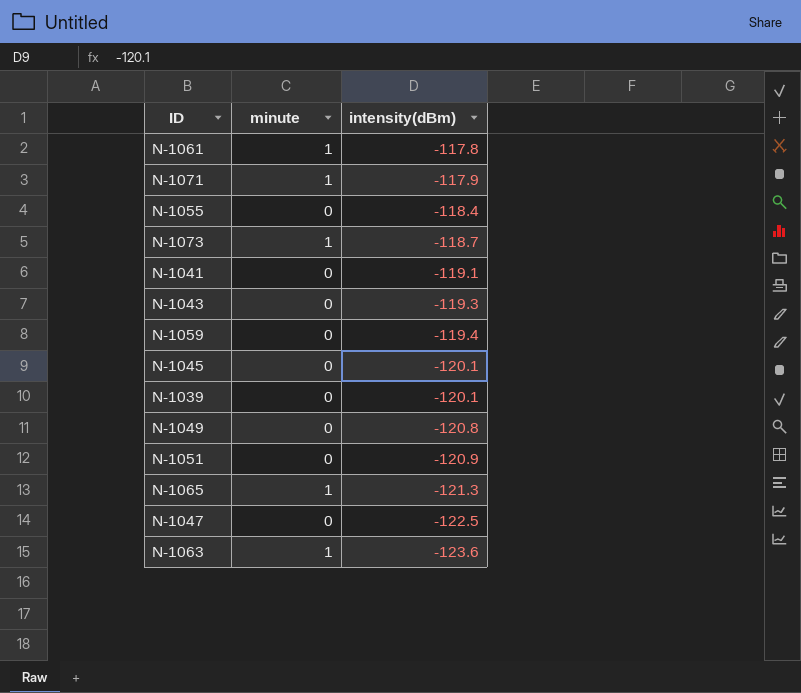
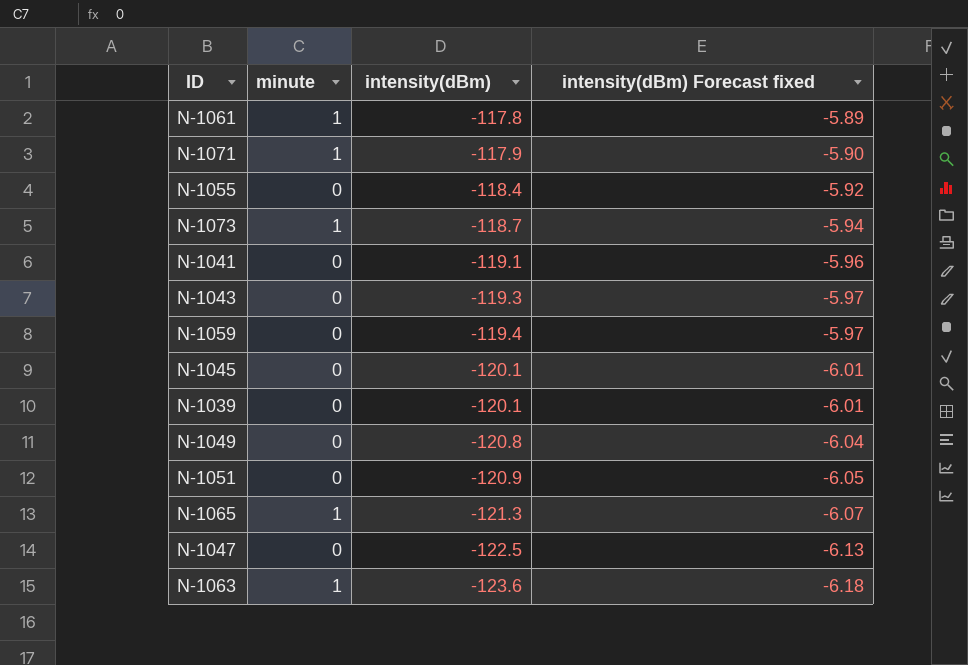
column intensity(dBm) Forecast fixed | formula: none -> [intensity(dBm)] * 0.05

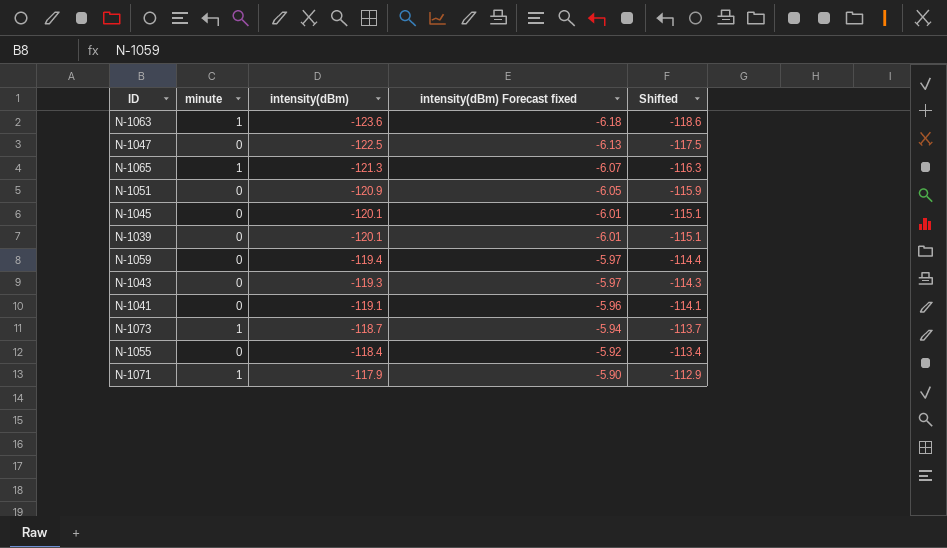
row order: intensity(dBm) descending -> intensity(dBm) ascending
column Shifted | formula: none -> [intensity(dBm)] + 5
row N-1061: 1 | -117.8 | -5.89 -> none
row N-1049: 0 | -120.8 | -6.04 -> none

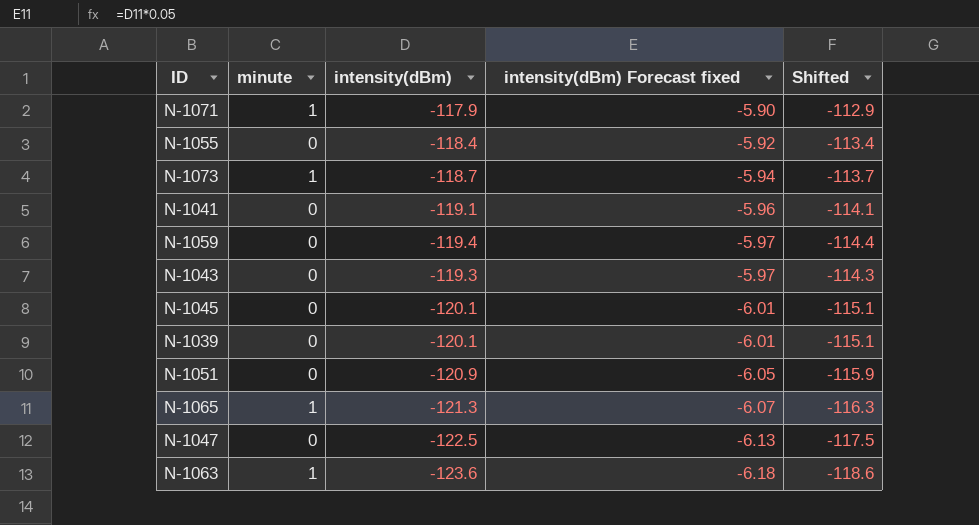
row order: intensity(dBm) ascending -> intensity(dBm) Forecast fixed descending

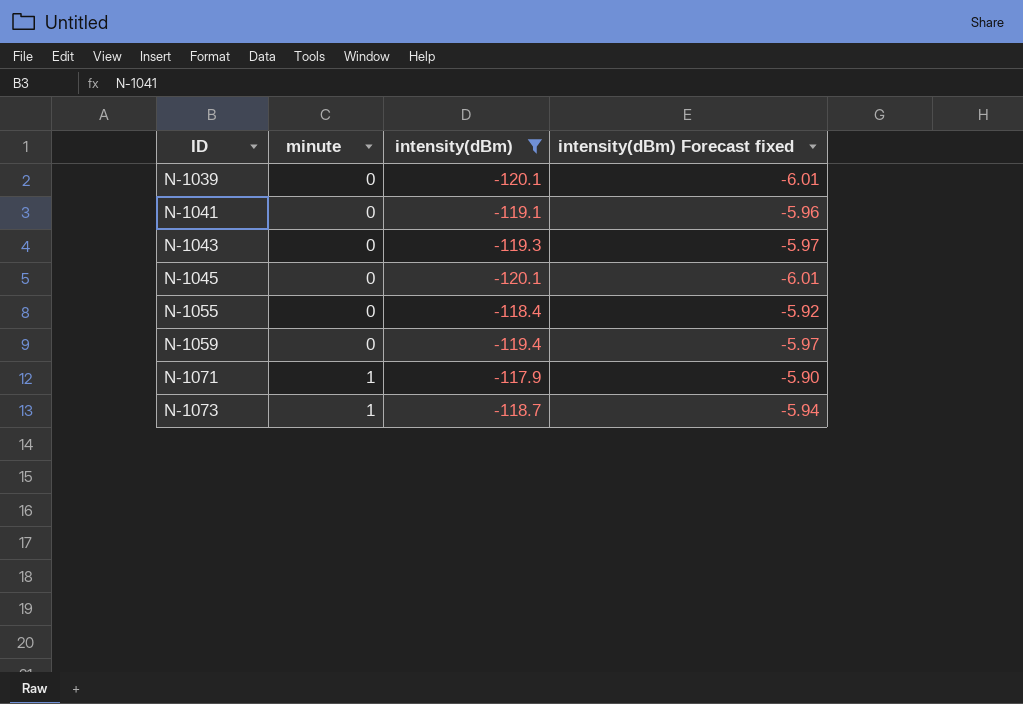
filter: none -> intensity(dBm) >= -120.1
row order: intensity(dBm) Forecast fixed descending -> ID ascending
column Shifted | formula: [intensity(dBm)] + 5 -> none

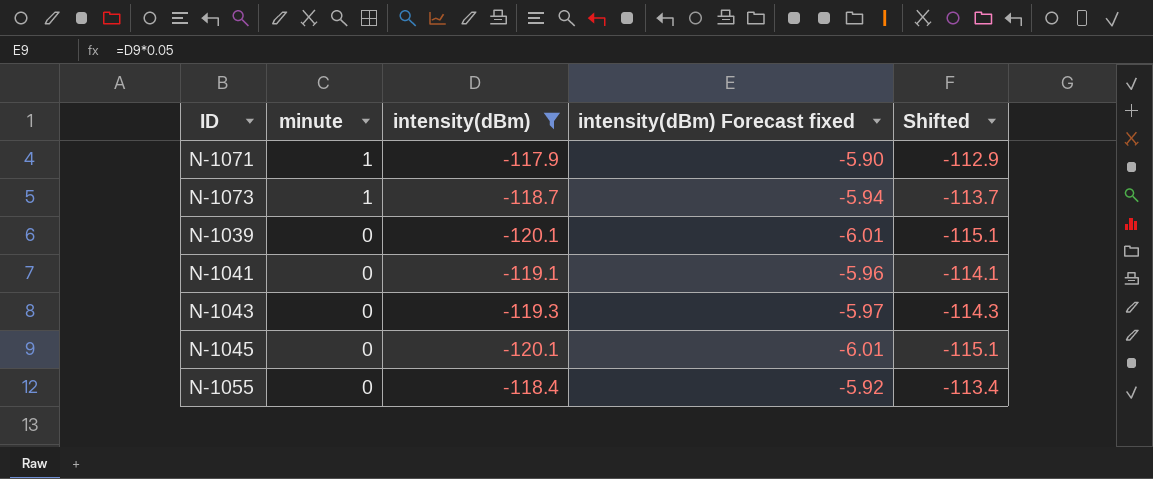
row order: ID ascending -> minute descending
column Shifted | formula: none -> [intensity(dBm)] + 5
row N-1059: 0 | -119.4 | -5.97 -> none

